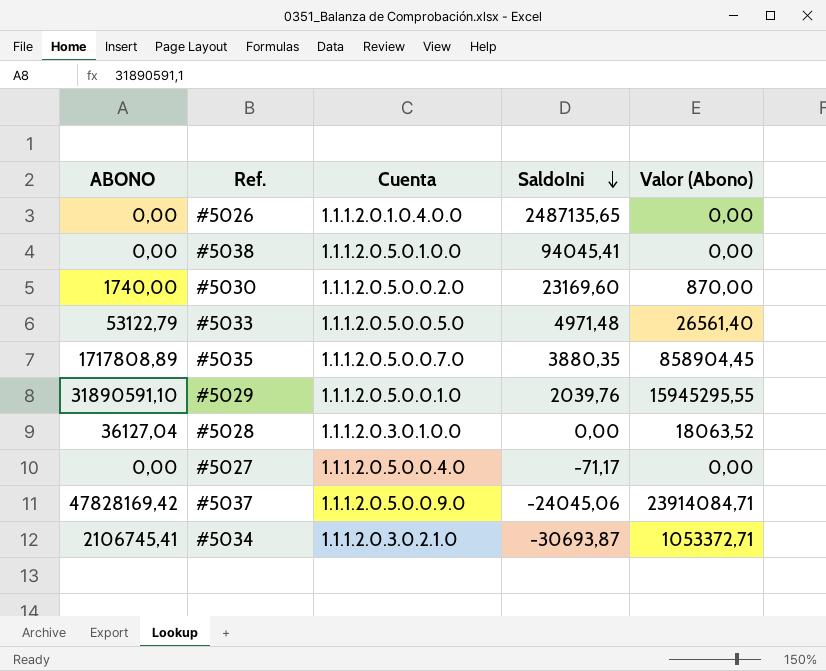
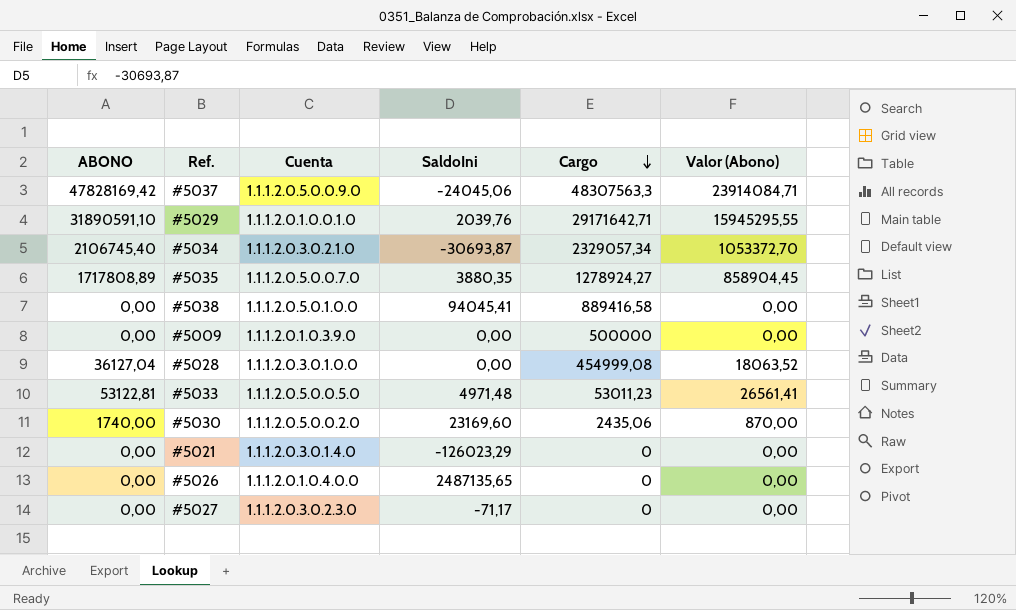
row order: SaldoIni descending -> Cargo descending
column Cargo | position: none -> 5
#5029 | Cuenta: 1.1.1.2.0.5.0.0.1.0 -> 1.1.1.2.0.1.0.0.1.0
#5034 | ABONO: 2106745,41 -> 2106745,40
#5034 | Valor (Abono): 1053372,71 -> 1053372,70
row #5009: none -> 0,00 | 1.1.1.2.0.1.0.3.9.0 | 0,00 | 500000 | 0,00
#5033 | ABONO: 53122,79 -> 53122,81
#5033 | Valor (Abono): 26561,40 -> 26561,41
row #5021: none -> 0,00 | 1.1.1.2.0.3.0.1.4.0 | -126023,29 | 0 | 0,00
#5027 | Cuenta: 1.1.1.2.0.5.0.0.4.0 -> 1.1.1.2.0.3.0.2.3.0

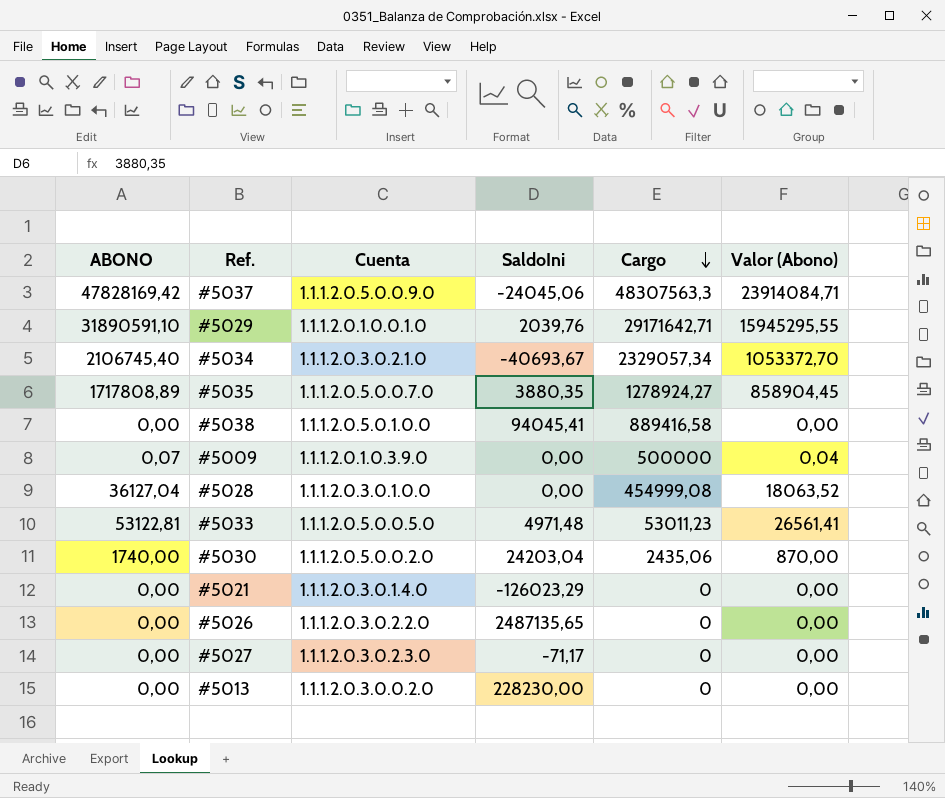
#5034 | SaldoIni: -30693,87 -> -40693,67
#5009 | ABONO: 0,00 -> 0,07
#5009 | Valor (Abono): 0,00 -> 0,04
#5030 | SaldoIni: 23169,60 -> 24203,04
#5026 | Cuenta: 1.1.1.2.0.1.0.4.0.0 -> 1.1.1.2.0.3.0.2.2.0
row #5013: none -> 0,00 | 1.1.1.2.0.3.0.0.2.0 | 228230,00 | 0 | 0,00

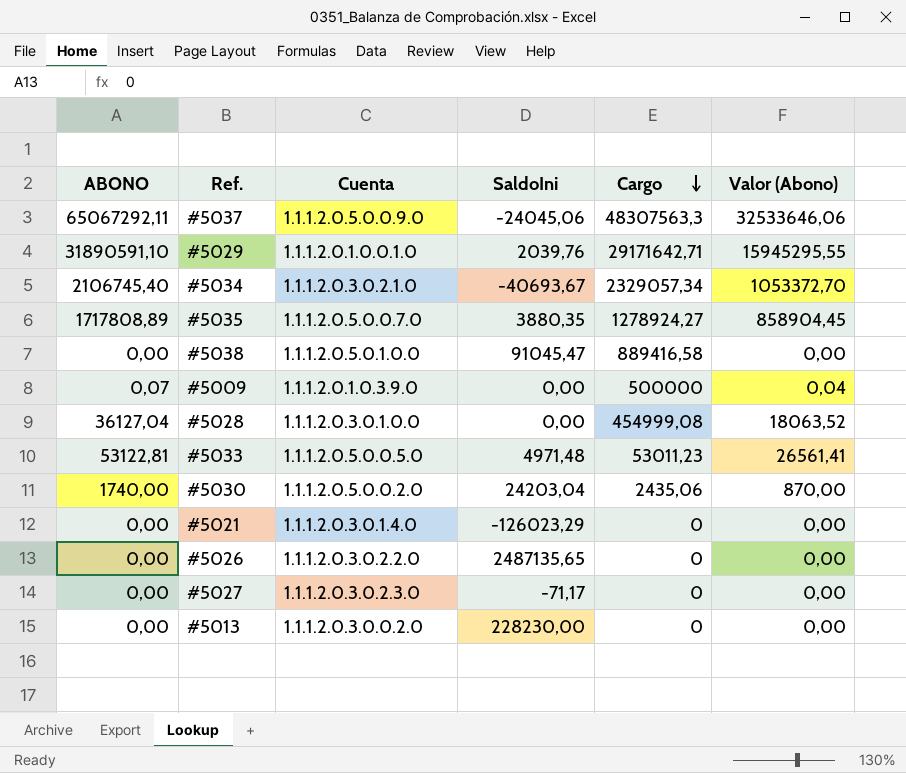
#5037 | ABONO: 47828169,42 -> 65067292,11
#5037 | Valor (Abono): 23914084,71 -> 32533646,06
#5038 | SaldoIni: 94045,41 -> 91045,47

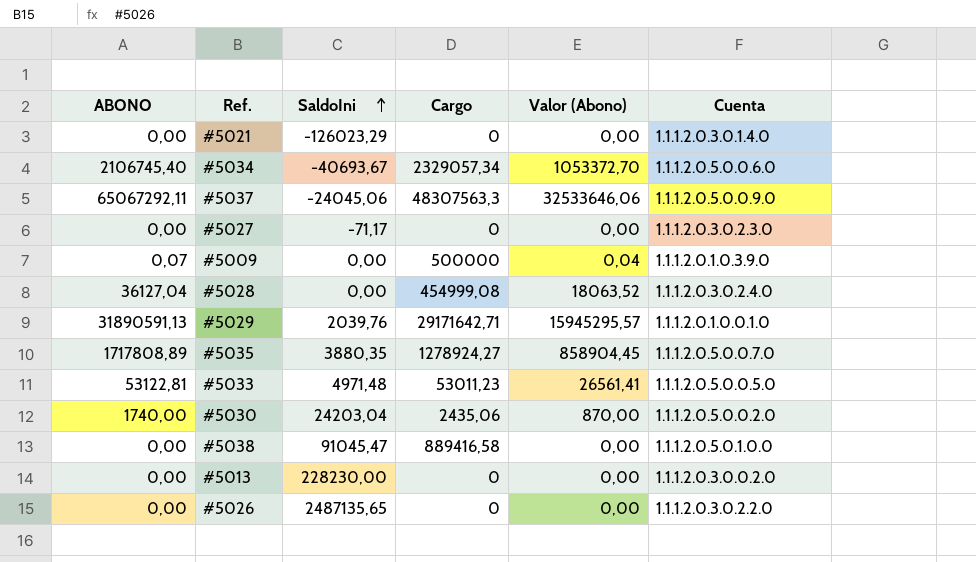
row order: Cargo descending -> SaldoIni ascending
column Cuenta | position: 3 -> 6
#5034 | Cuenta: 1.1.1.2.0.3.0.2.1.0 -> 1.1.1.2.0.5.0.0.6.0
#5028 | Cuenta: 1.1.1.2.0.3.0.1.0.0 -> 1.1.1.2.0.3.0.2.4.0
#5029 | ABONO: 31890591,10 -> 31890591,13
#5029 | Valor (Abono): 15945295,55 -> 15945295,57

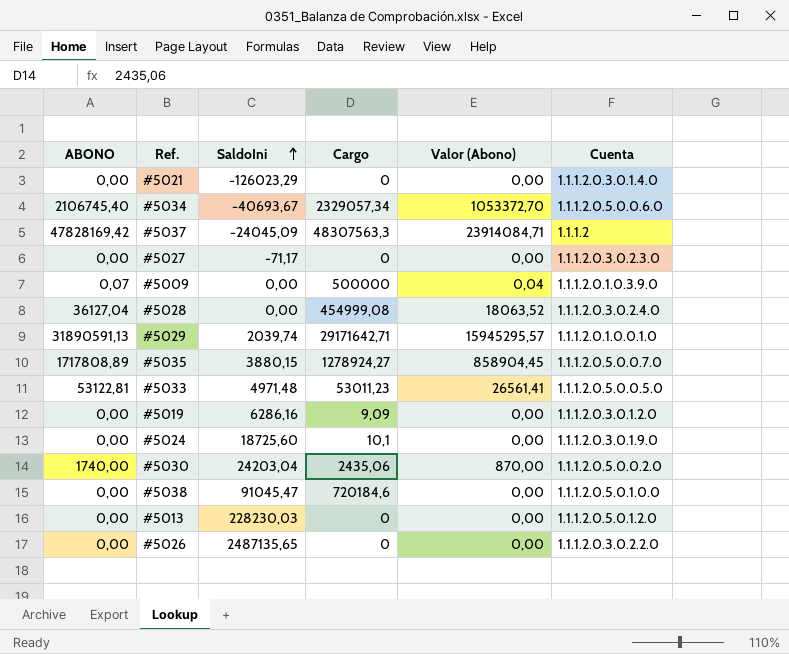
#5037 | ABONO: 65067292,11 -> 47828169,42
#5037 | SaldoIni: -24045,06 -> -24045,09
#5037 | Valor (Abono): 32533646,06 -> 23914084,71
#5037 | Cuenta: 1.1.1.2.0.5.0.0.9.0 -> 1.1.1.2
#5029 | SaldoIni: 2039,76 -> 2039,74
#5035 | SaldoIni: 3880,35 -> 3880,15
row #5019: none -> 0,00 | 6286,16 | 9,09 | 0,00 | 1.1.1.2.0.3.0.1.2.0
row #5024: none -> 0,00 | 18725,60 | 10,1 | 0,00 | 1.1.1.2.0.3.0.1.9.0
#5038 | Cargo: 889416,58 -> 720184,6
#5013 | SaldoIni: 228230,00 -> 228230,03
#5013 | Cuenta: 1.1.1.2.0.3.0.0.2.0 -> 1.1.1.2.0.5.0.1.2.0

